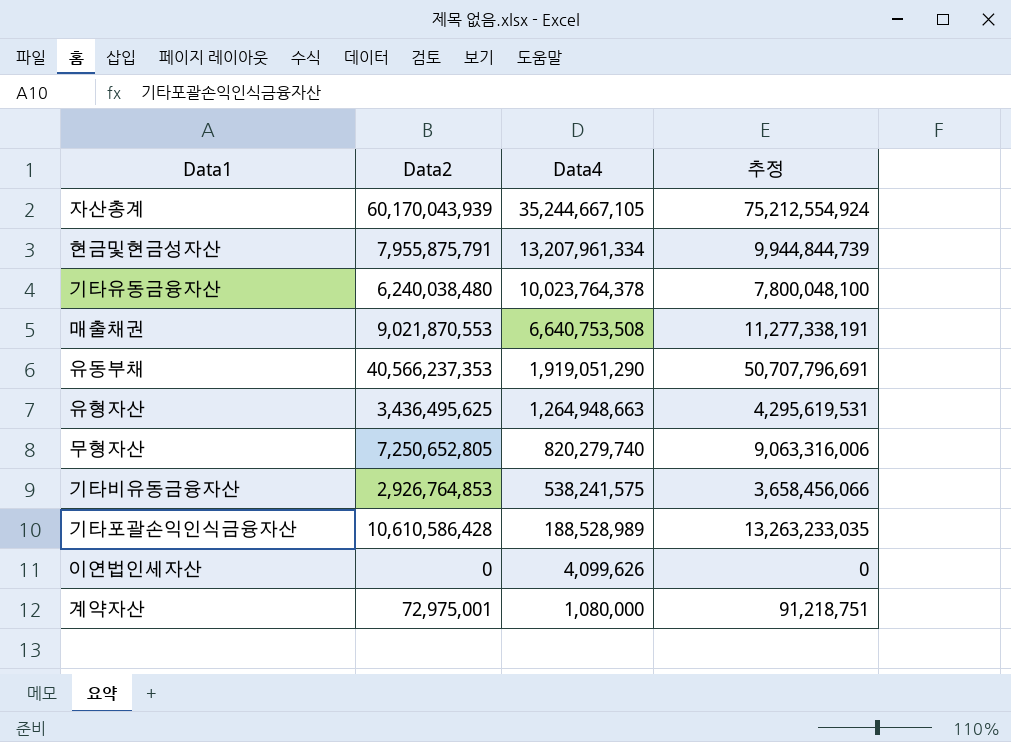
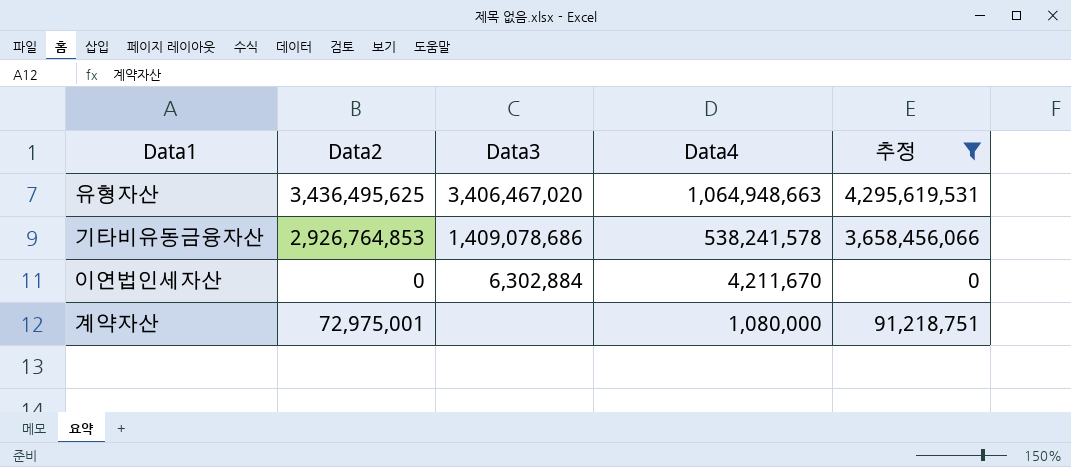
filter: none -> 추정 <= 4,295,619,531
column Data3 | position: none -> 3
유형자산 | Data4: 1,264,948,663 -> 1,064,948,663
기타비유동금융자산 | Data4: 538,241,575 -> 538,241,578
이연법인세자산 | Data4: 4,099,626 -> 4,211,670

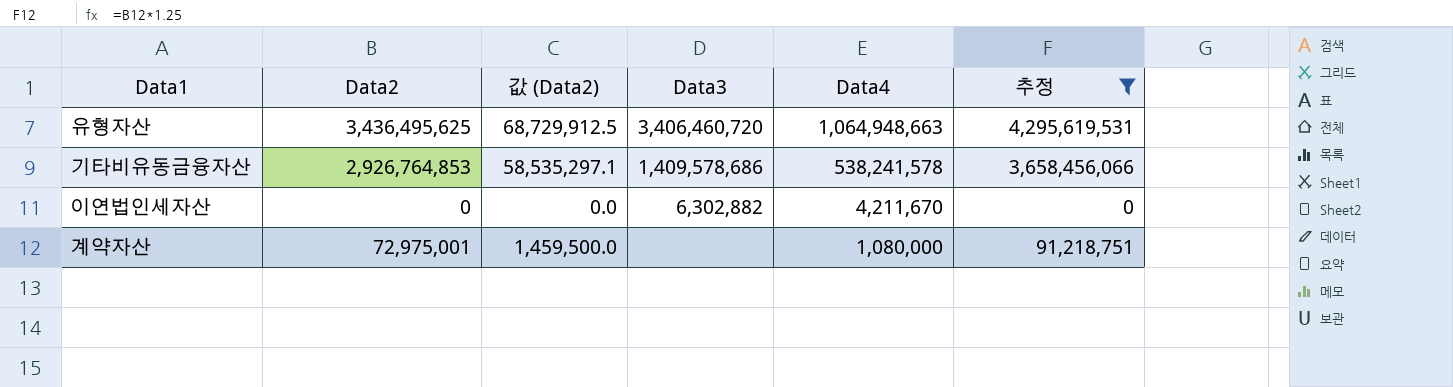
column 값 (Data2) | formula: none -> [Data2] * 0.02
유형자산 | Data3: 3,406,467,020 -> 3,406,460,720
기타비유동금융자산 | Data3: 1,409,078,686 -> 1,409,578,686
이연법인세자산 | Data3: 6,302,884 -> 6,302,882

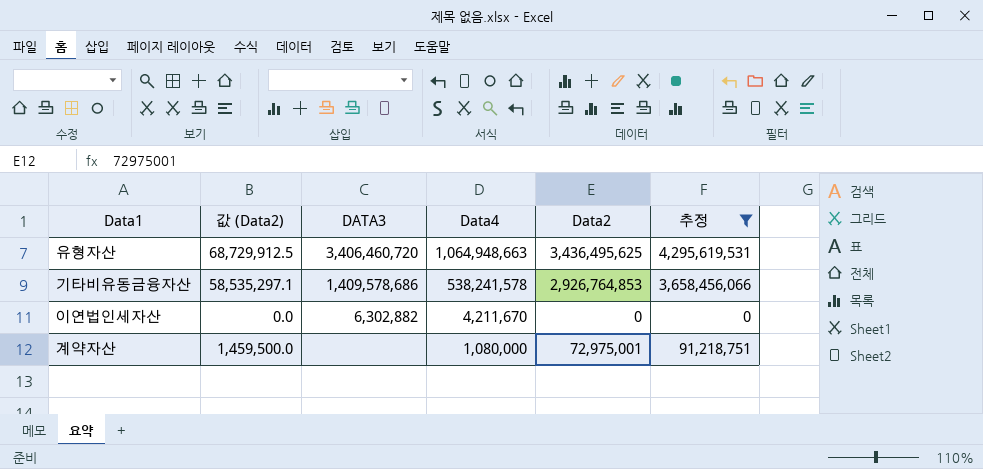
column name: Data3 -> DATA3
column Data2 | position: 2 -> 5

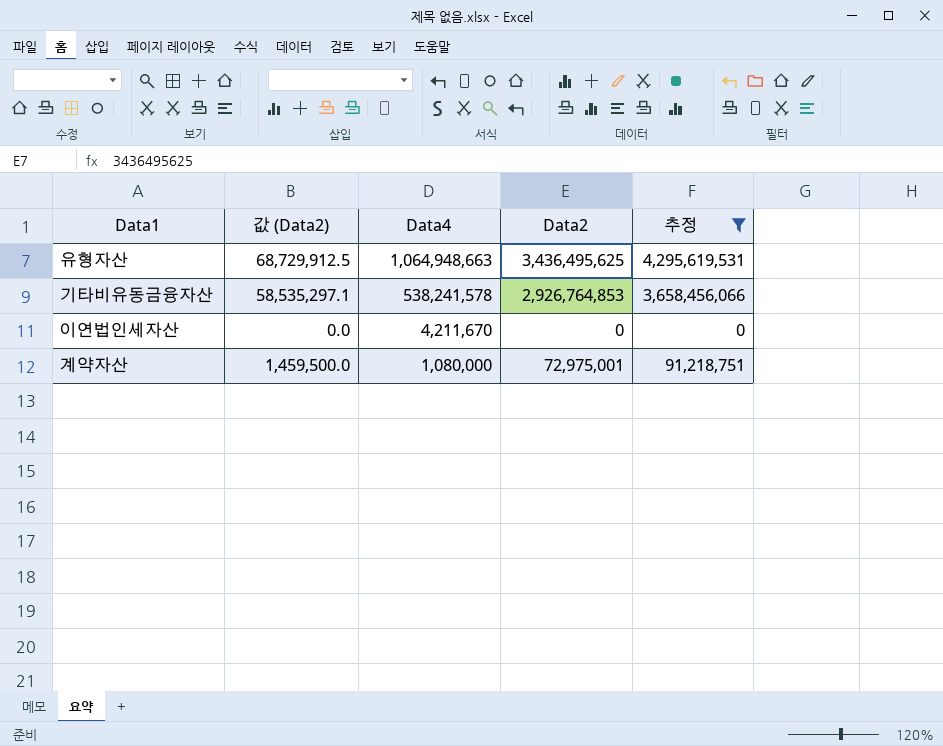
column DATA3 | position: 3 -> none

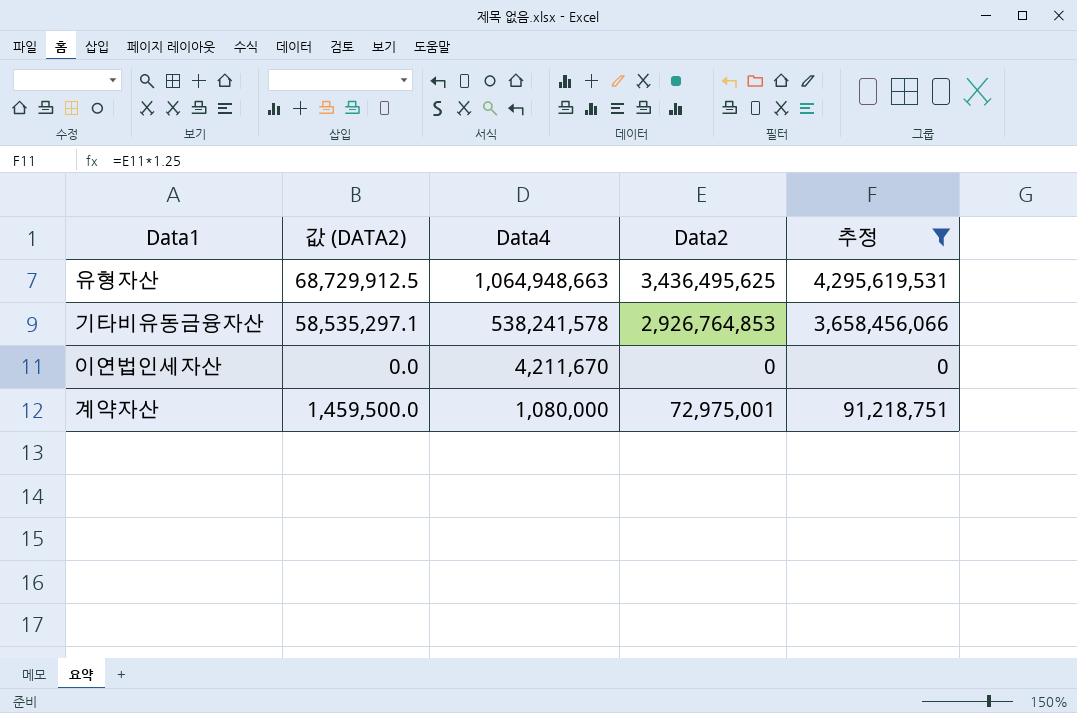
column name: 값 (Data2) -> 값 (DATA2)

